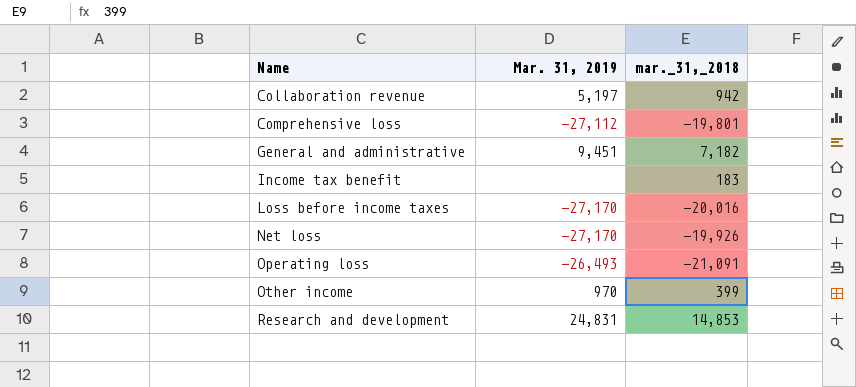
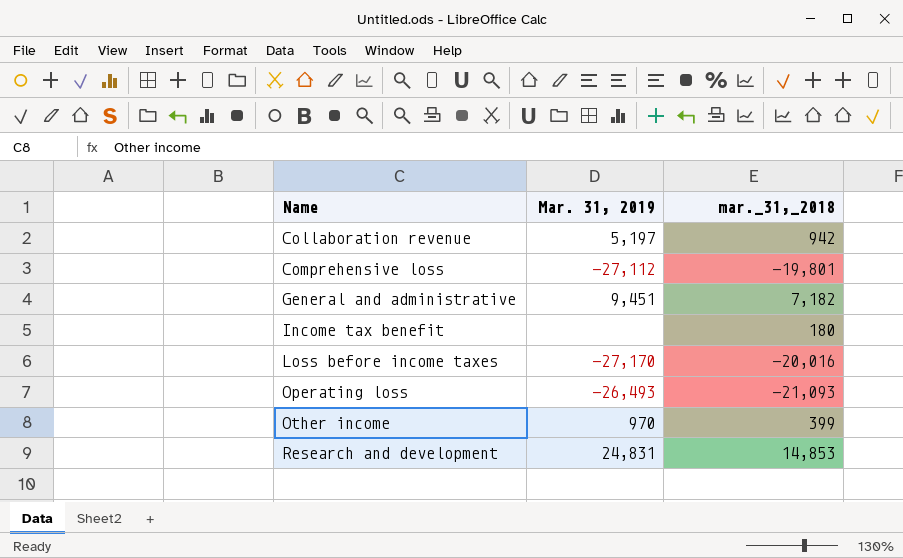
row Net loss: -27,170 | -19,926 -> none
Income tax benefit | mar._31,_2018: 183 -> 180
Operating loss | mar._31,_2018: -21,091 -> -21,093

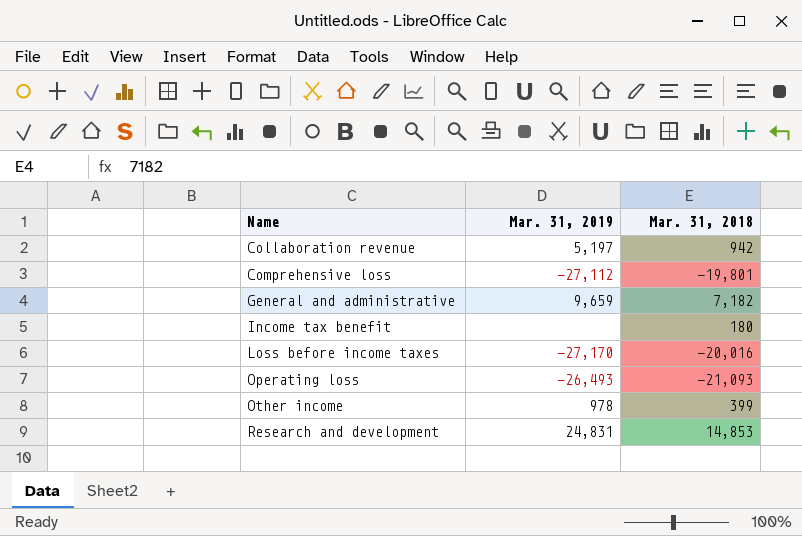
column name: mar._31,_2018 -> Mar. 31, 2018
General and administrative | Mar. 31, 2019: 9,451 -> 9,659
Other income | Mar. 31, 2019: 970 -> 978

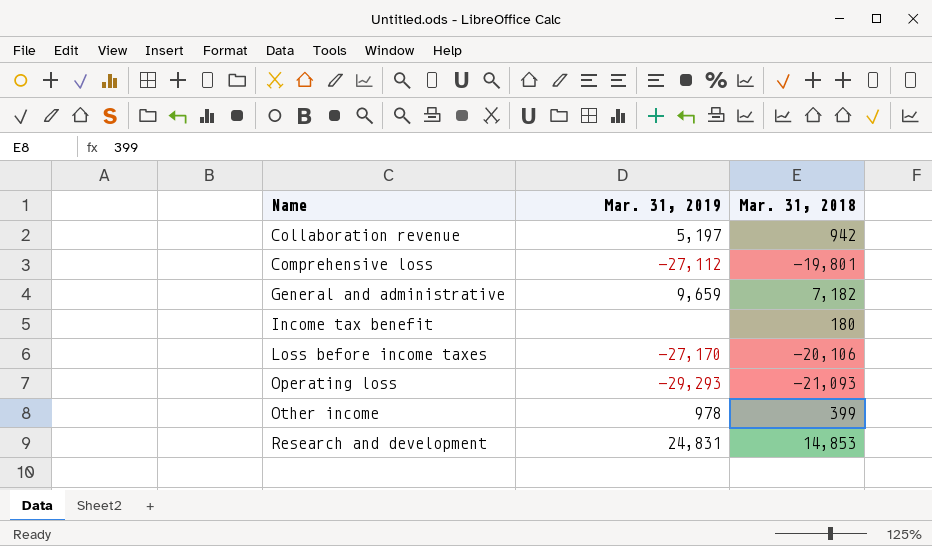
Loss before income taxes | Mar. 31, 2018: -20,016 -> -20,106
Operating loss | Mar. 31, 2019: -26,493 -> -29,293

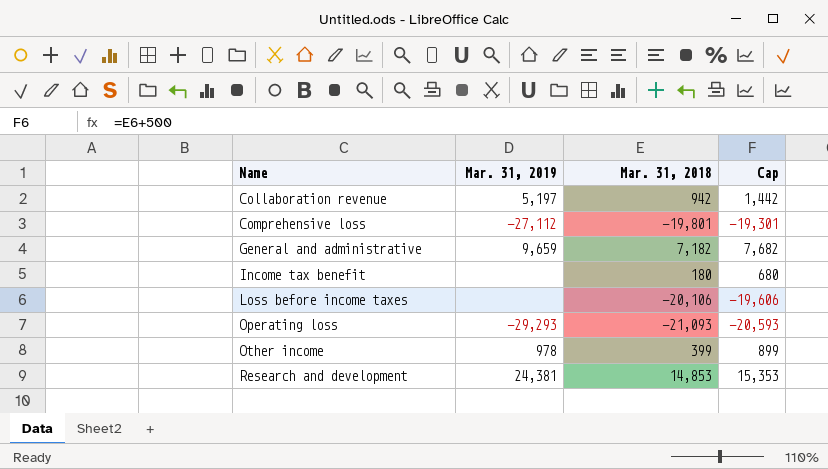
column Cap | formula: none -> [Mar. 31, 2018] + 500
Loss before income taxes | Mar. 31, 2019: -27,170 -> none
Research and development | Mar. 31, 2019: 24,831 -> 24,381

